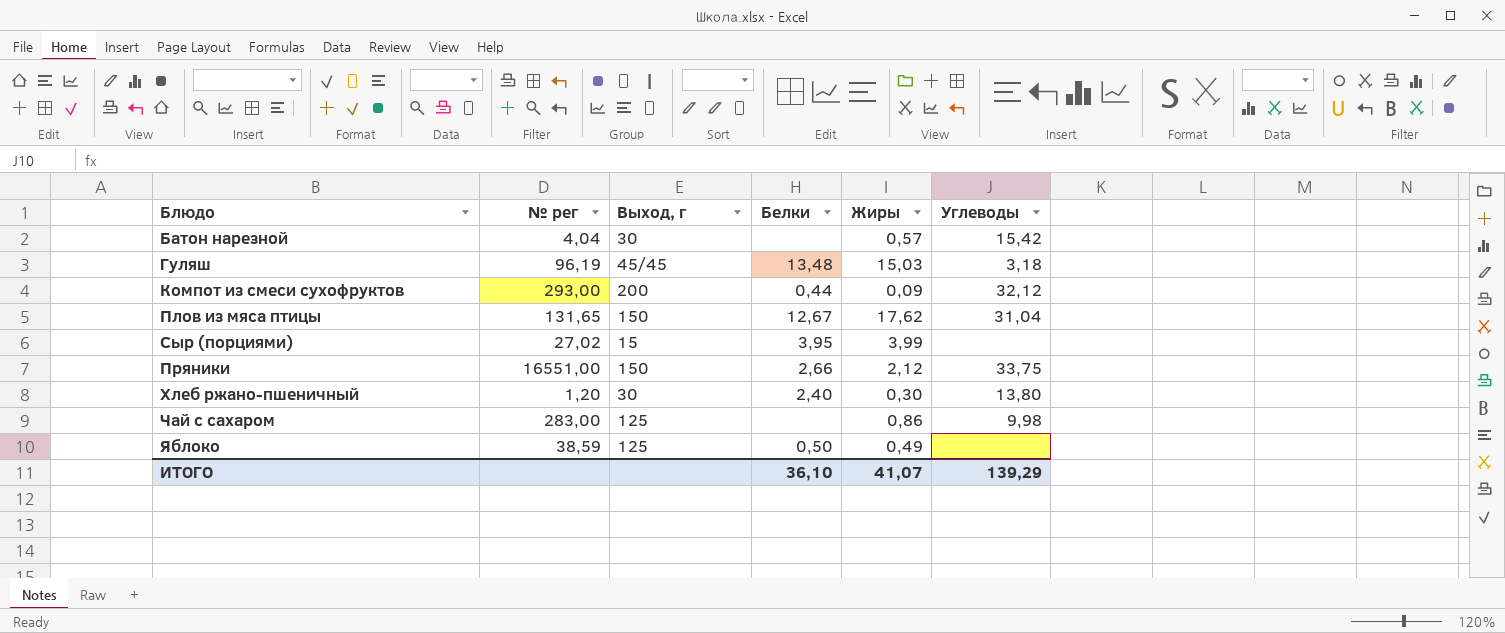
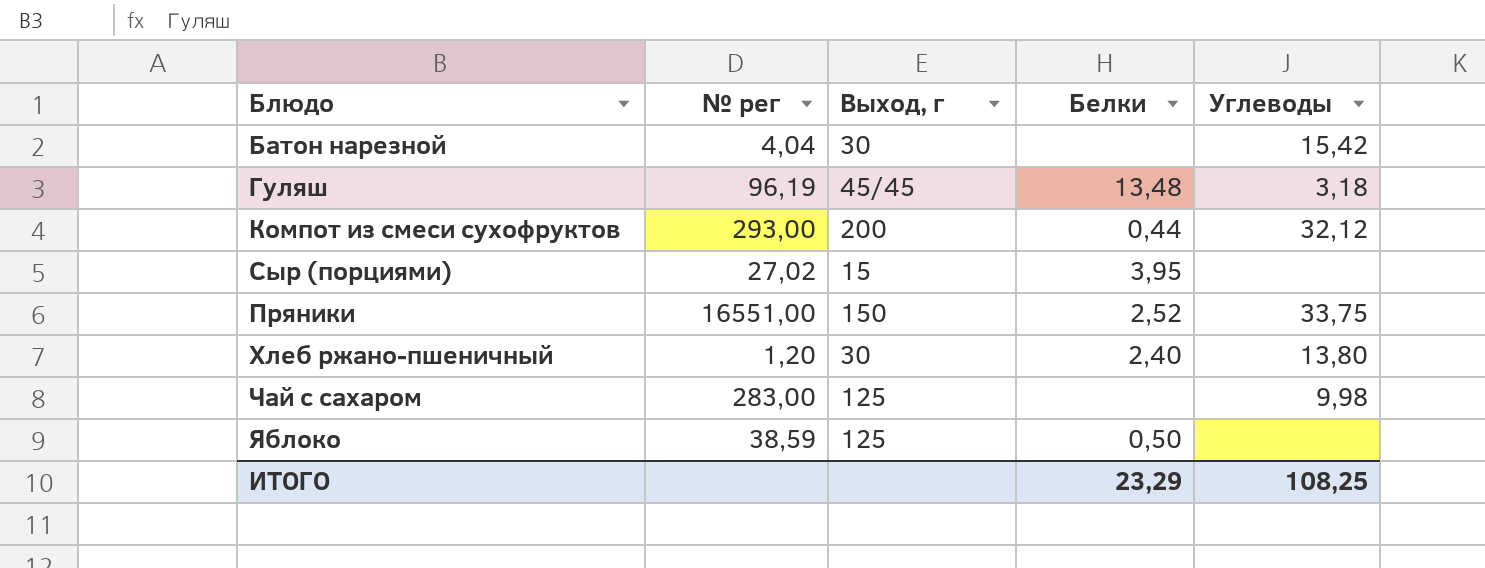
column Жиры | position: 5 -> none
row Плов из мяса птицы: 131,65 | 150 | 12,67 | 17,62 | 31,04 -> none
Пряники | Белки: 2,66 -> 2,52
ИТОГО | Белки: 36,10 -> 23,29
ИТОГО | Углеводы: 139,29 -> 108,25

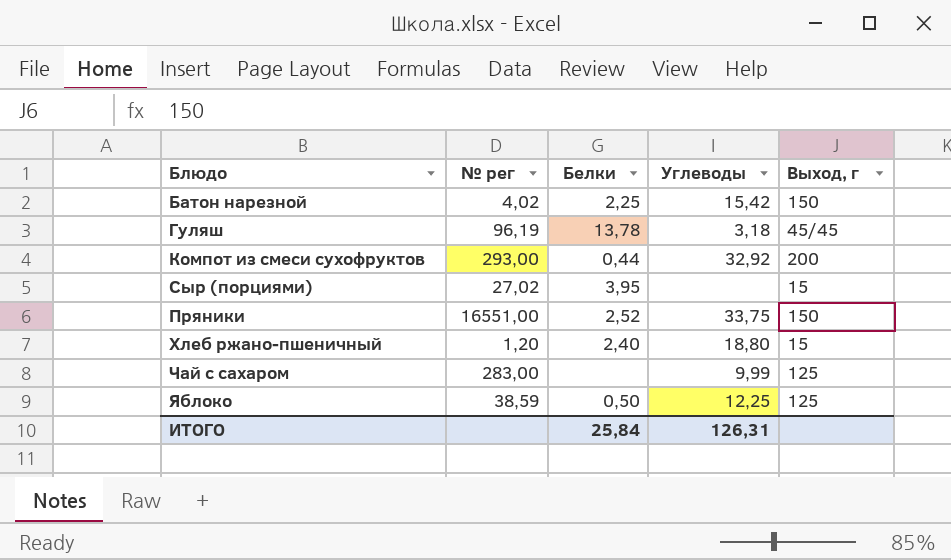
column Выход, г | position: 3 -> 5
Батон нарезной | № рег: 4,04 -> 4,02
Батон нарезной | Белки: none -> 2,25
Батон нарезной | Выход, г: 30 -> 150
Гуляш | Белки: 13,48 -> 13,78
Компот из смеси сухофруктов | Углеводы: 32,12 -> 32,92
Хлеб ржано-пшеничный | Углеводы: 13,80 -> 18,80
Хлеб ржано-пшеничный | Выход, г: 30 -> 15
Чай с сахаром | Углеводы: 9,98 -> 9,99
Яблоко | Углеводы: none -> 12,25
ИТОГО | Белки: 23,29 -> 25,84
ИТОГО | Углеводы: 108,25 -> 126,31

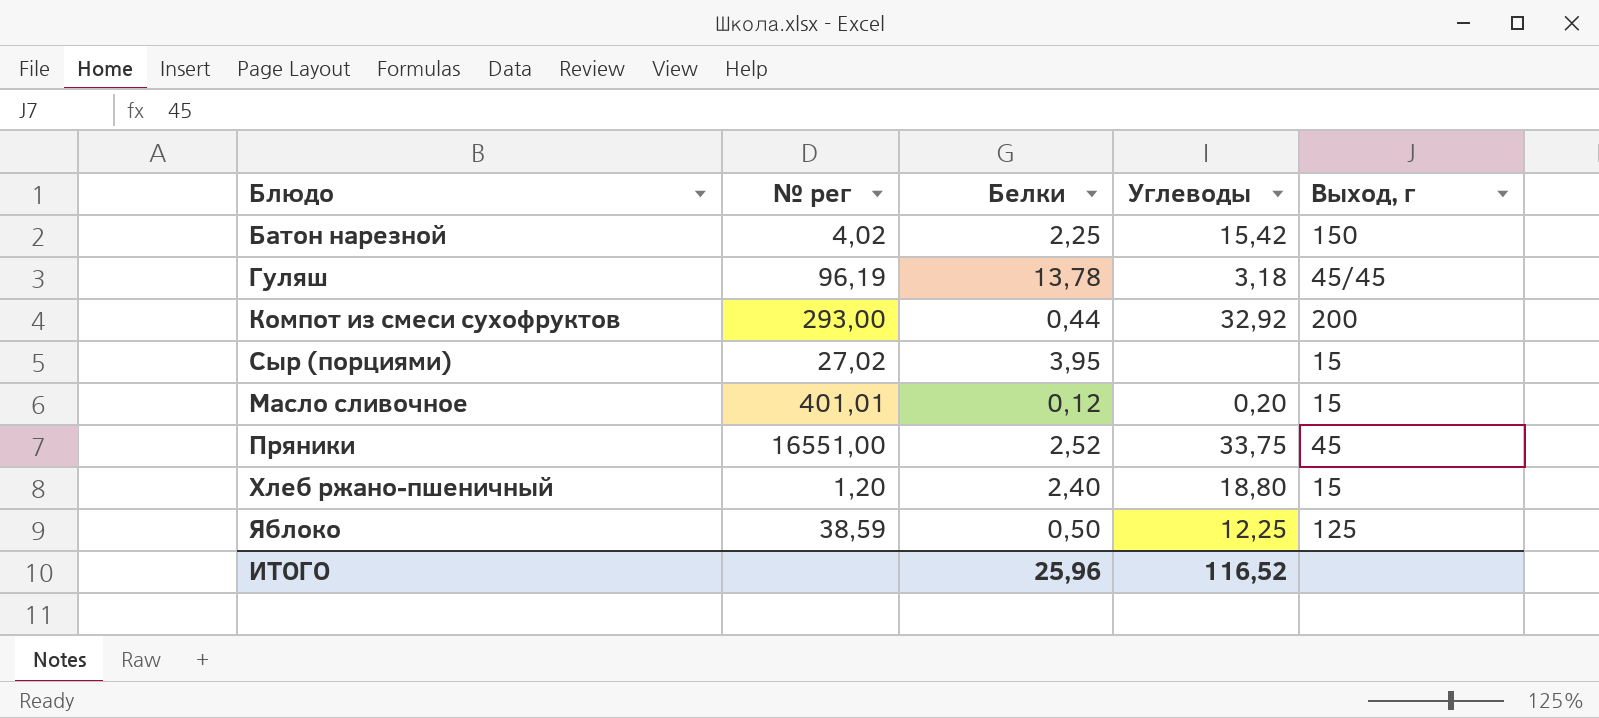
row Чай с сахаром: 283,00 | none | 9,99 | 125 -> none
row Масло сливочное: none -> 401,01 | 0,12 | 0,20 | 15
Пряники | Выход, г: 150 -> 45
ИТОГО | Белки: 25,84 -> 25,96
ИТОГО | Углеводы: 126,31 -> 116,52

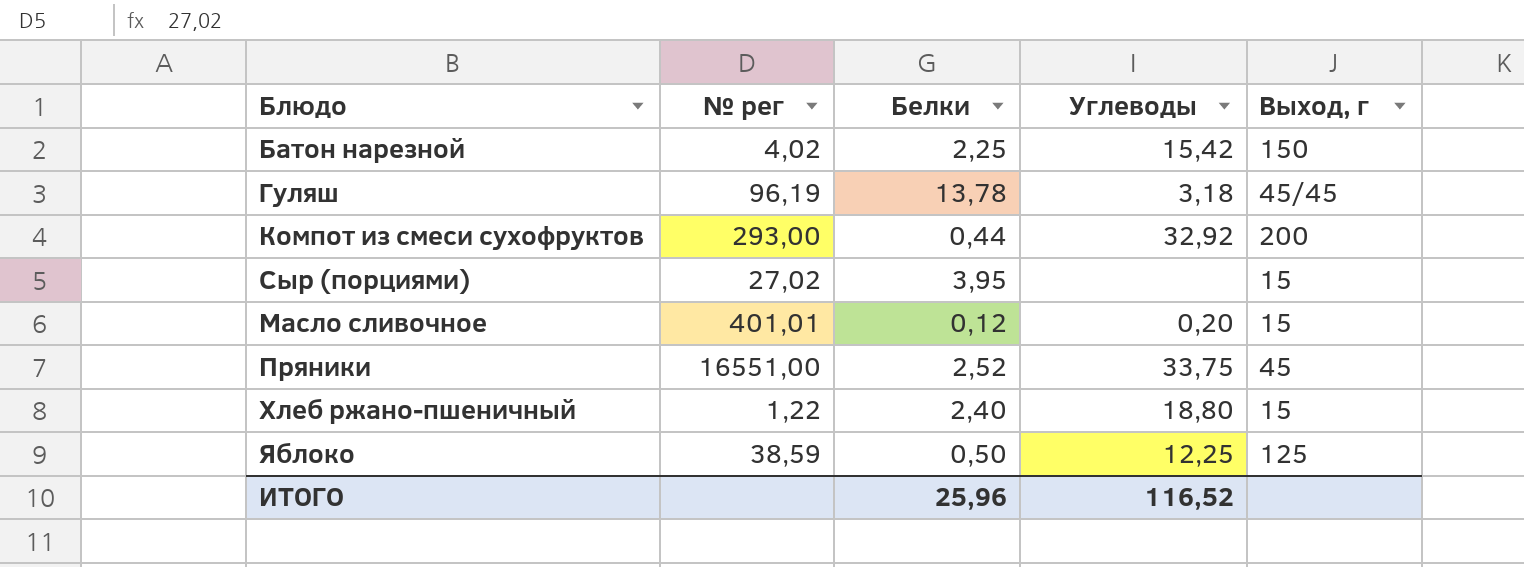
Хлеб ржано-пшеничный | № рег: 1,20 -> 1,22

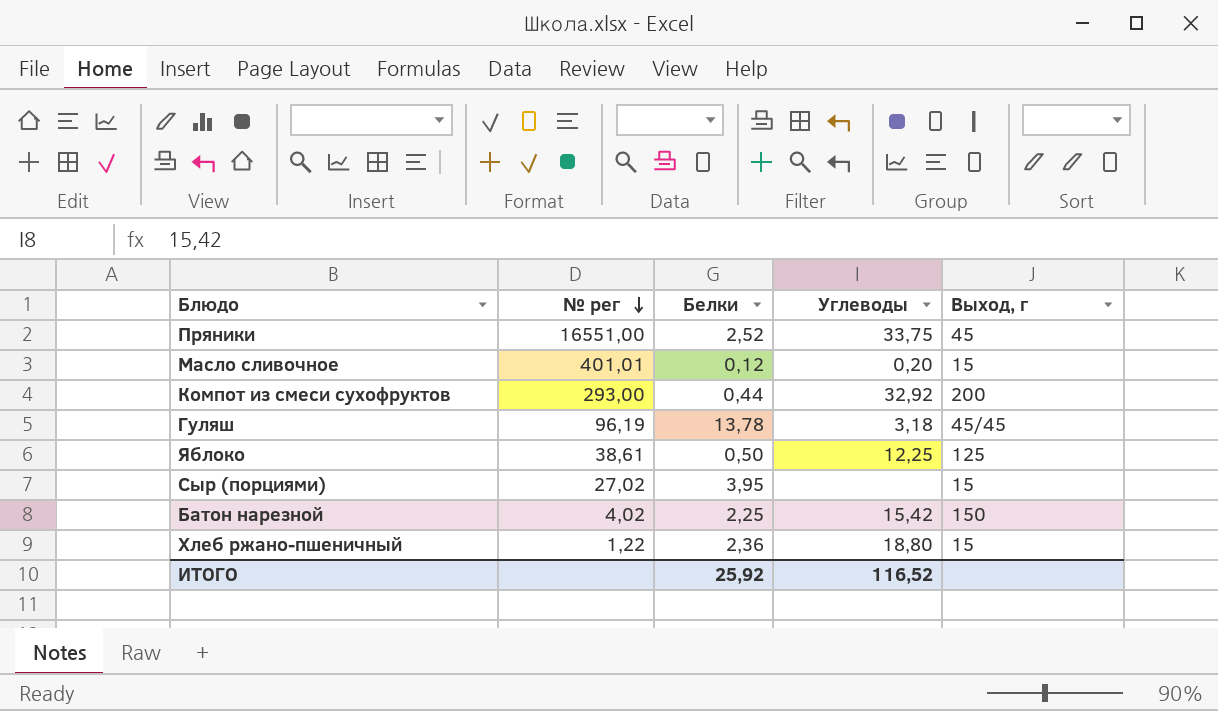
row order: none -> № рег descending
Яблоко | № рег: 38,59 -> 38,61
Хлеб ржано-пшеничный | Белки: 2,40 -> 2,36
ИТОГО | Белки: 25,96 -> 25,92

